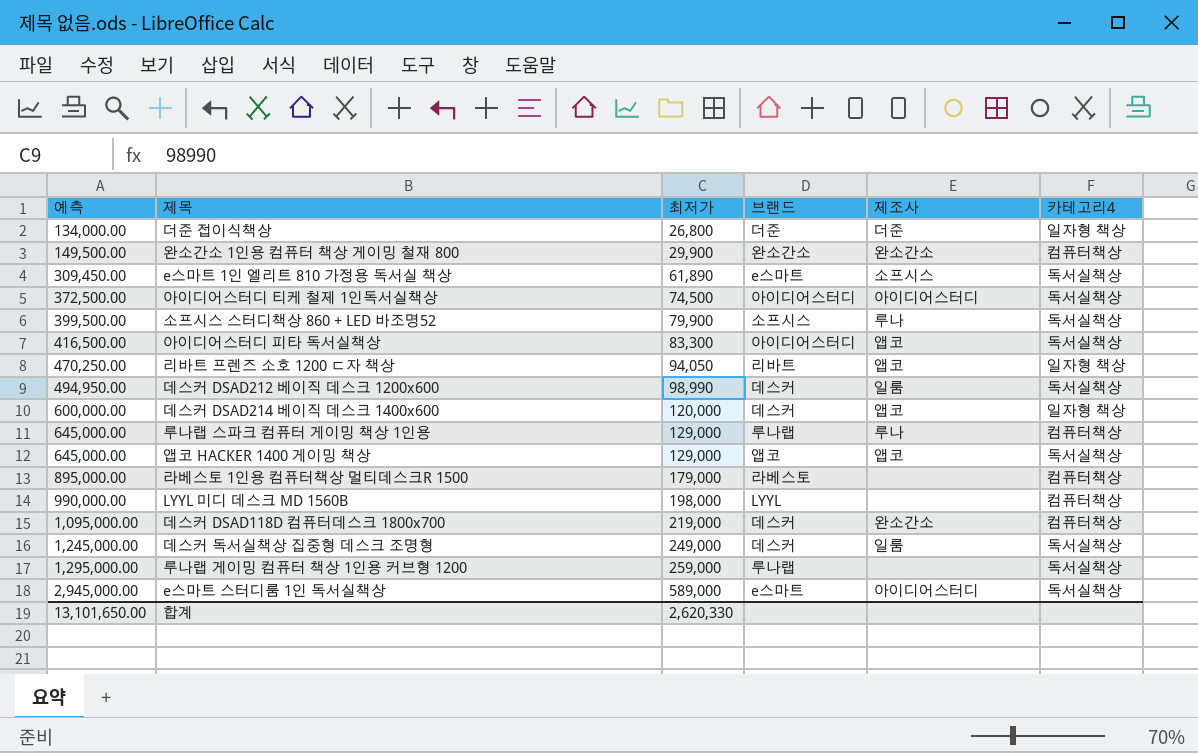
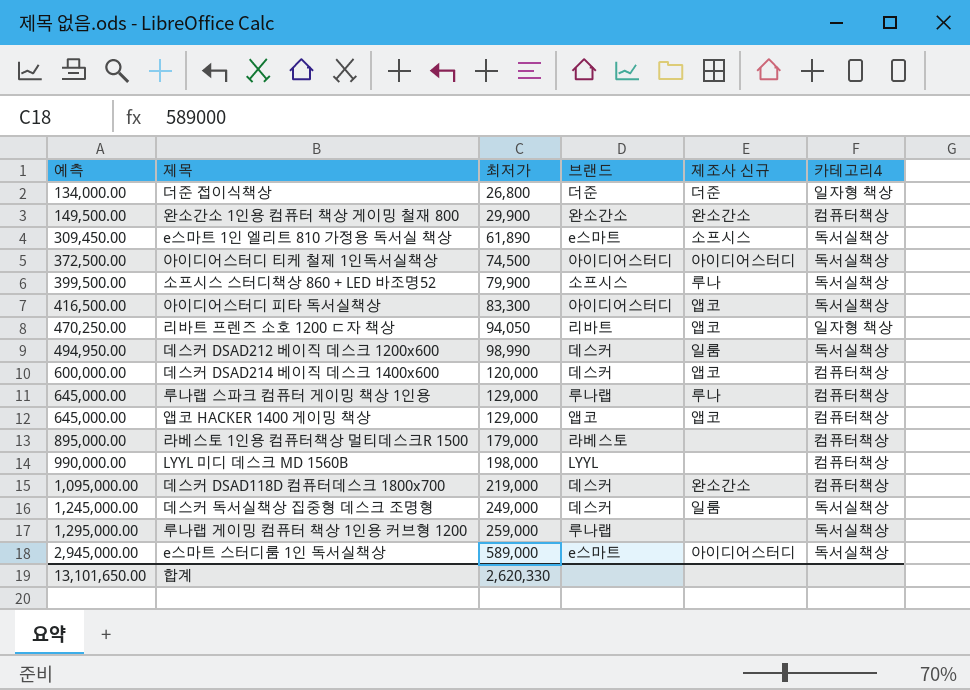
column name: 제조사 -> 제조사 신규
데스커 DSAD214 베이직 데스크 1400x600 | 카테고리4: 일자형 책상 -> 컴퓨터책상
앱코 HACKER 1400 게이밍 책상 | 카테고리4: 독서실책상 -> 컴퓨터책상

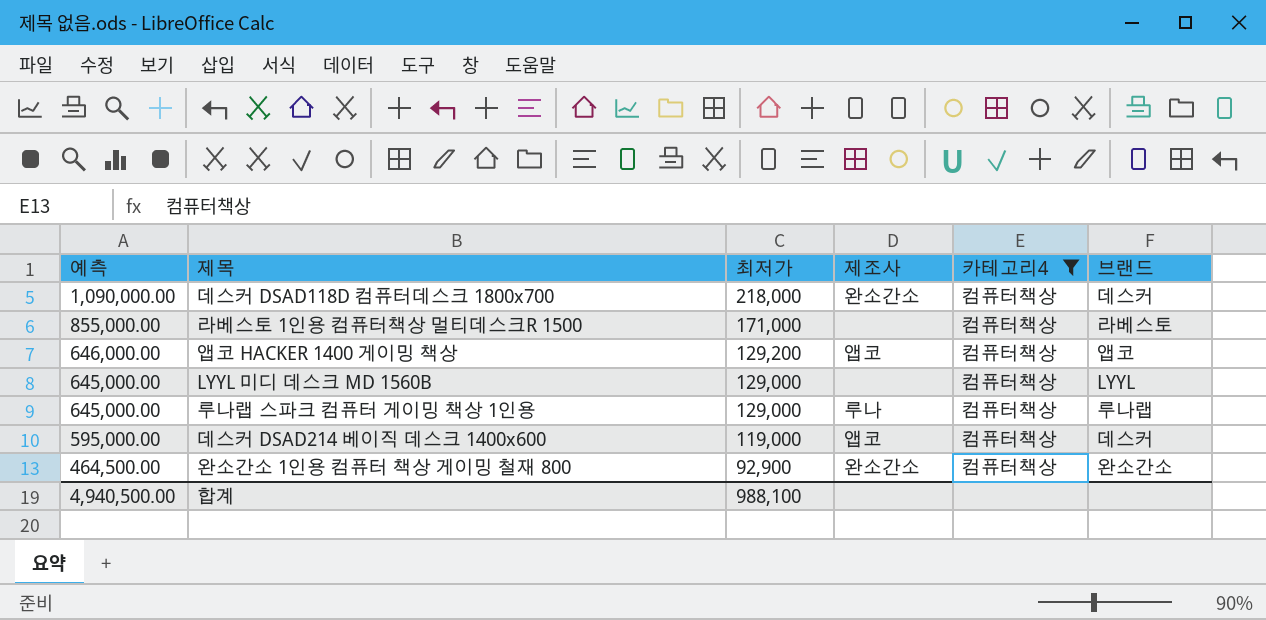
filter: none -> 카테고리4 = 컴퓨터책상
row order: 예측 ascending -> 예측 descending
column name: 제조사 신규 -> 제조사
column 브랜드 | position: 4 -> 6
데스커 DSAD118D 컴퓨터데스크 1800x700 | 예측: 1,095,000.00 -> 1,090,000.00
데스커 DSAD118D 컴퓨터데스크 1800x700 | 최저가: 219,000 -> 218,000
라베스토 1인용 컴퓨터책상 멀티데스크R 1500 | 예측: 895,000.00 -> 855,000.00
라베스토 1인용 컴퓨터책상 멀티데스크R 1500 | 최저가: 179,000 -> 171,000
앱코 HACKER 1400 게이밍 책상 | 예측: 645,000.00 -> 646,000.00
앱코 HACKER 1400 게이밍 책상 | 최저가: 129,000 -> 129,200
LYYL 미디 데스크 MD 1560B | 예측: 990,000.00 -> 645,000.00
LYYL 미디 데스크 MD 1560B | 최저가: 198,000 -> 129,000
데스커 DSAD214 베이직 데스크 1400x600 | 예측: 600,000.00 -> 595,000.00
데스커 DSAD214 베이직 데스크 1400x600 | 최저가: 120,000 -> 119,000
완소간소 1인용 컴퓨터 책상 게이밍 철재 800 | 예측: 149,500.00 -> 464,500.00
완소간소 1인용 컴퓨터 책상 게이밍 철재 800 | 최저가: 29,900 -> 92,900
합계 | 예측: 13,101,650.00 -> 4,940,500.00
합계 | 최저가: 2,620,330 -> 988,100

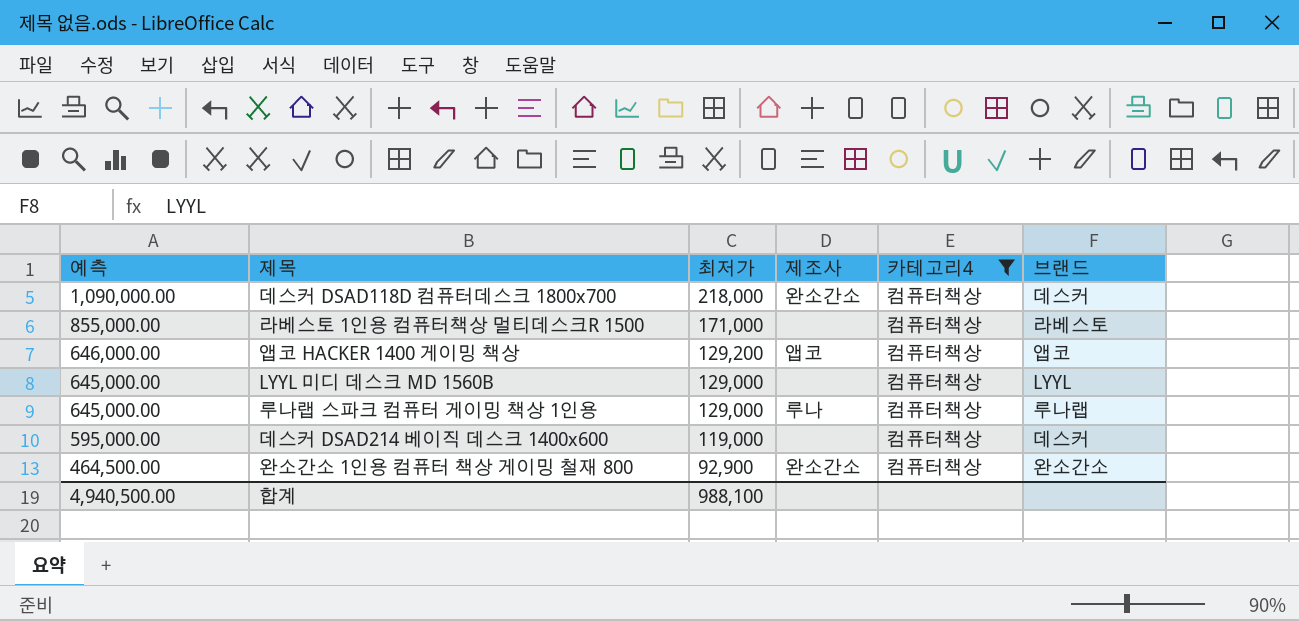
데스커 DSAD214 베이직 데스크 1400x600 | 제조사: 앱코 -> none

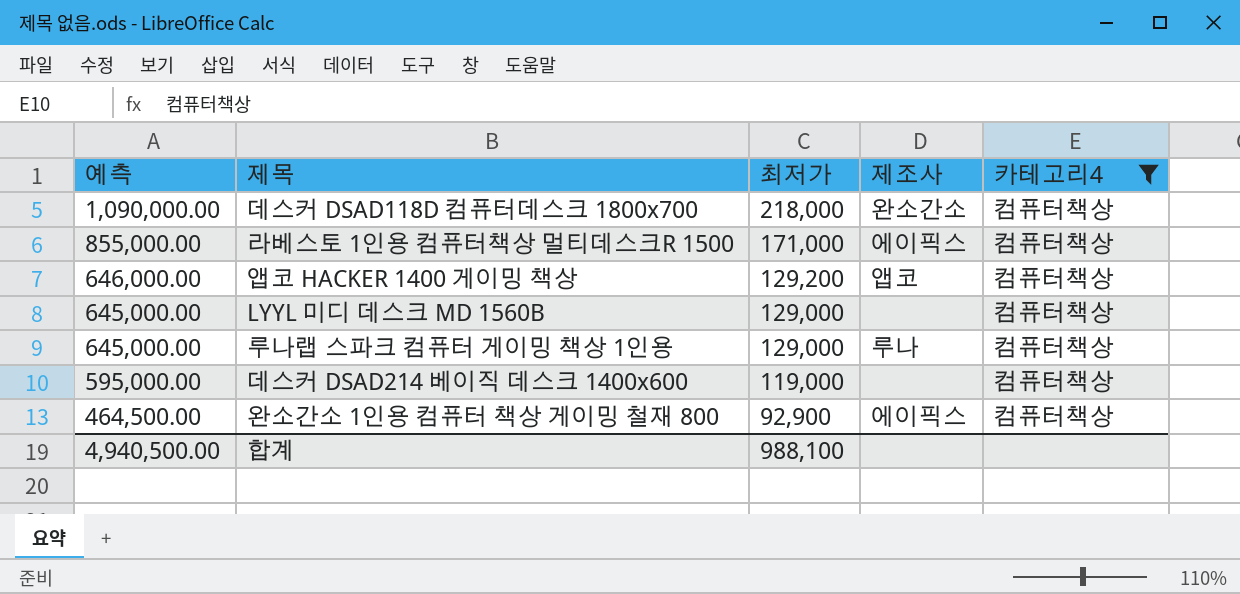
column 브랜드 | position: 6 -> none
라베스토 1인용 컴퓨터책상 멀티데스크R 1500 | 제조사: none -> 에이픽스
완소간소 1인용 컴퓨터 책상 게이밍 철재 800 | 제조사: 완소간소 -> 에이픽스

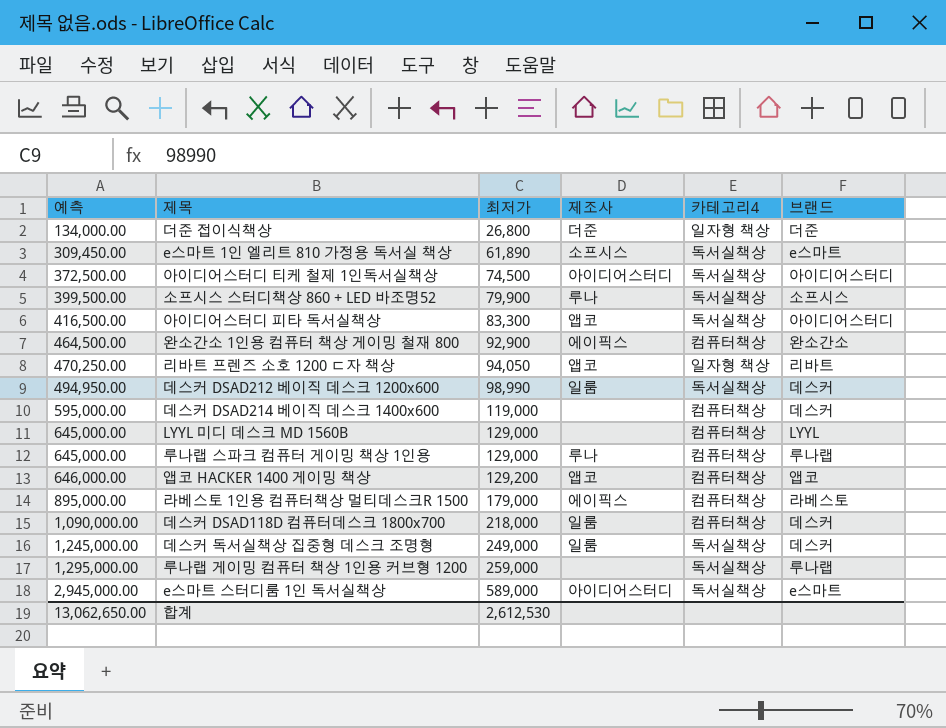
filter: 카테고리4 = 컴퓨터책상 -> none
row order: 예측 descending -> 예측 ascending
column 브랜드 | position: none -> 6
라베스토 1인용 컴퓨터책상 멀티데스크R 1500 | 예측: 855,000.00 -> 895,000.00
라베스토 1인용 컴퓨터책상 멀티데스크R 1500 | 최저가: 171,000 -> 179,000
데스커 DSAD118D 컴퓨터데스크 1800x700 | 제조사: 완소간소 -> 일룸
합계 | 예측: 4,940,500.00 -> 13,062,650.00
합계 | 최저가: 988,100 -> 2,612,530

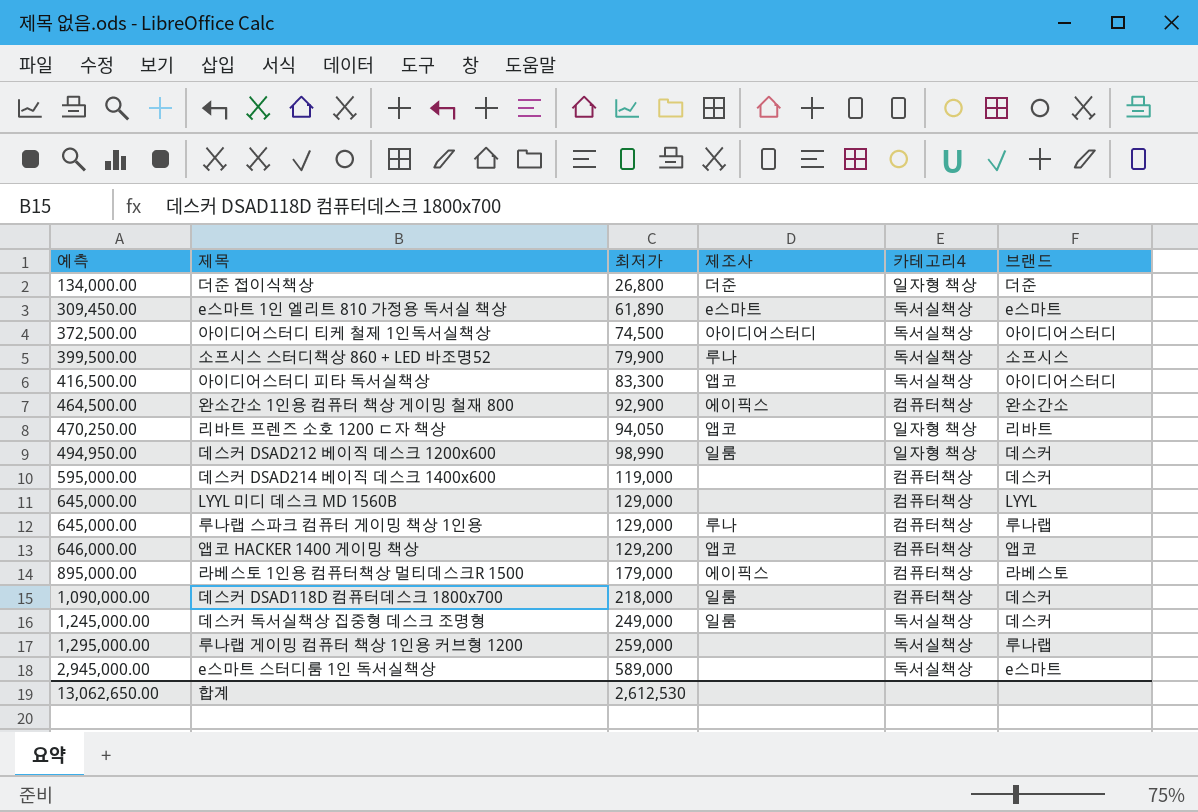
e스마트 1인 엘리트 810 가정용 독서실 책상 | 제조사: 소프시스 -> e스마트
데스커 DSAD212 베이직 데스크 1200x600 | 카테고리4: 독서실책상 -> 일자형 책상
e스마트 스터디룸 1인 독서실책상 | 제조사: 아이디어스터디 -> none

